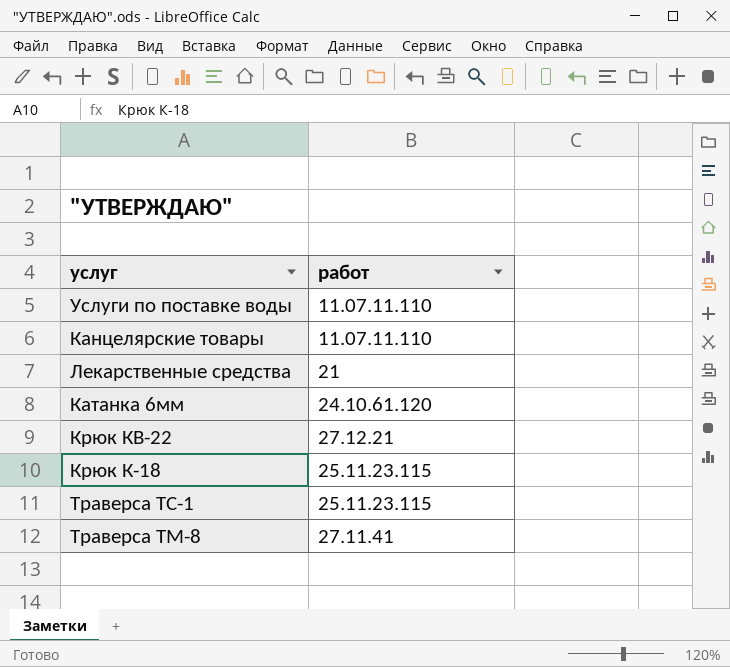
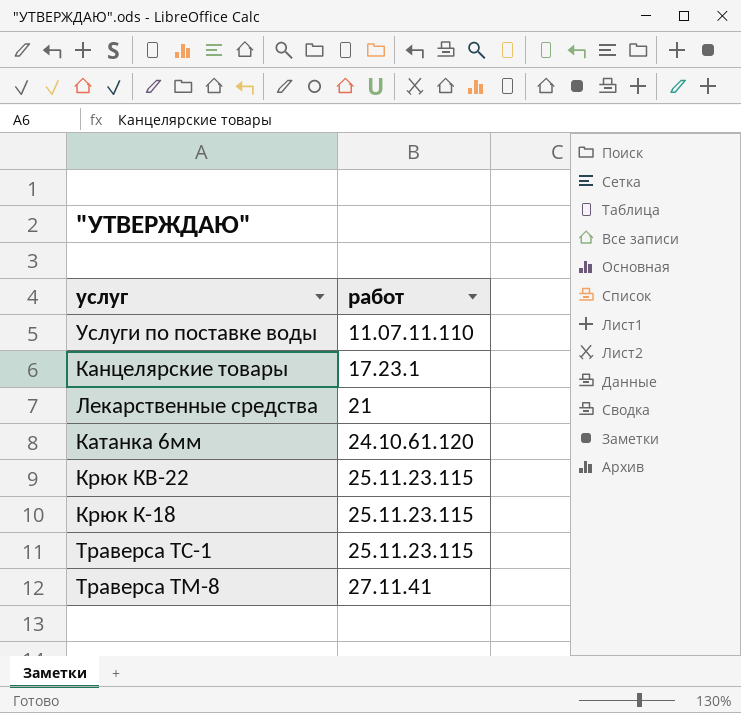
Канцелярские товары | работ: 11.07.11.110 -> 17.23.1
Крюк КВ-22 | работ: 27.12.21 -> 25.11.23.115

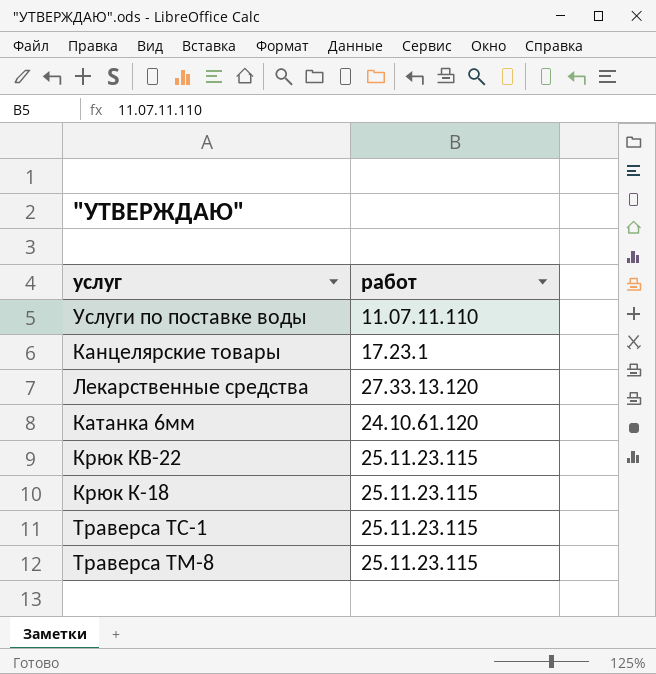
Лекарственные средства | работ: 21 -> 27.33.13.120
Траверса ТМ-8 | работ: 27.11.41 -> 25.11.23.115

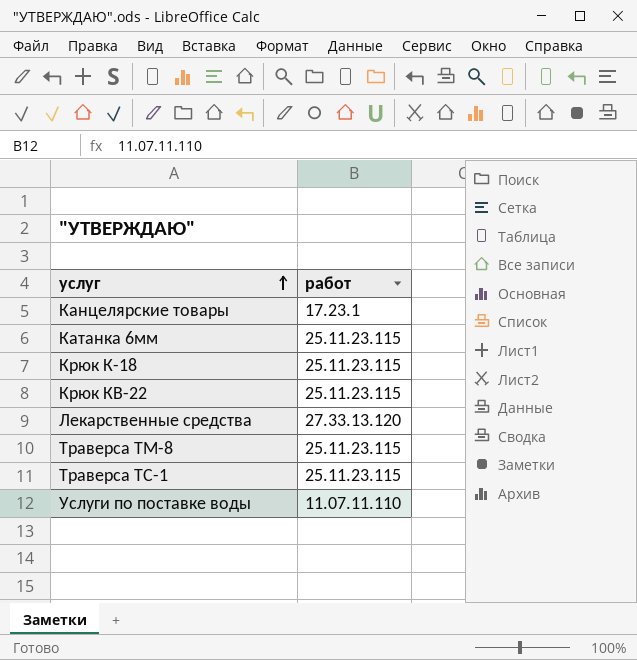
row order: none -> услуг ascending
Катанка 6мм | работ: 24.10.61.120 -> 25.11.23.115

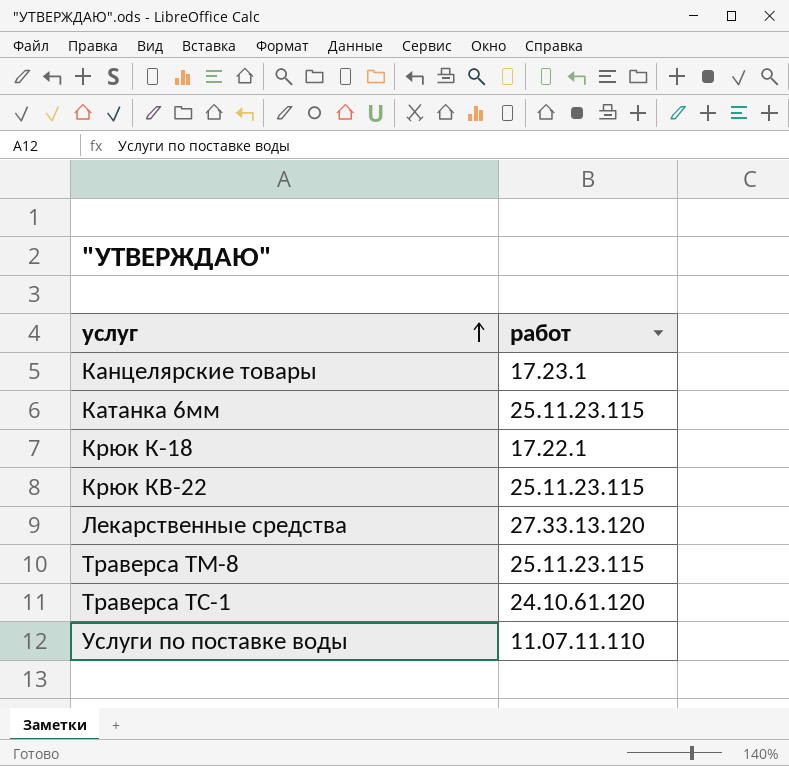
Крюк К-18 | работ: 25.11.23.115 -> 17.22.1
Траверса ТС-1 | работ: 25.11.23.115 -> 24.10.61.120

